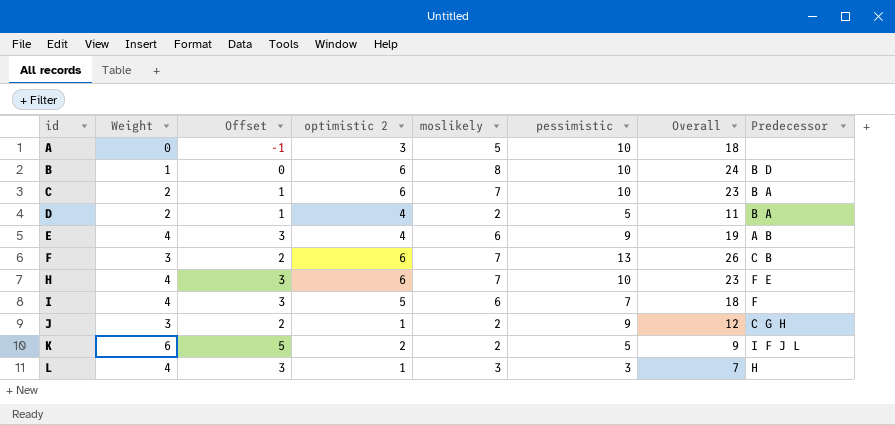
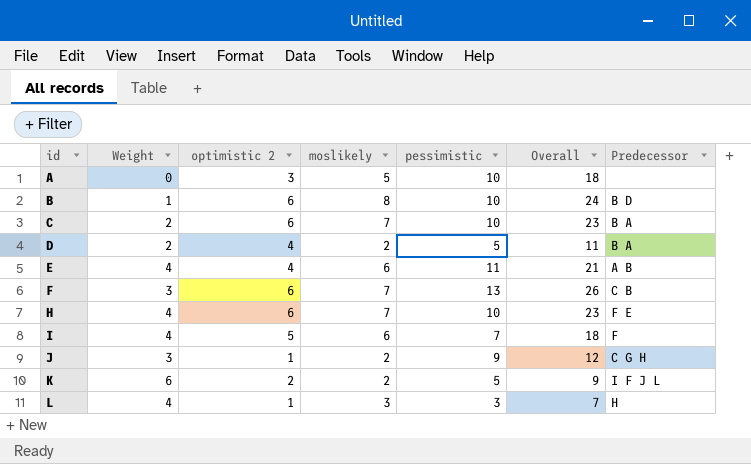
column Offset | formula: [Weight] - 1 -> none
E | pessimistic: 9 -> 11
E | Overall: 19 -> 21

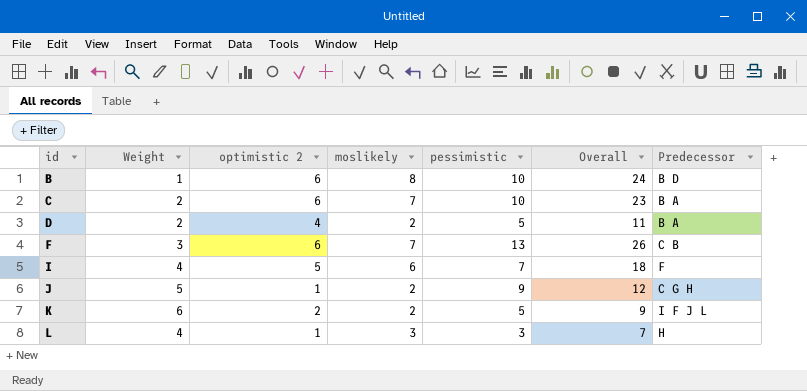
row A: 0 | 3 | 5 | 10 | 18 | none -> none
row E: 4 | 4 | 6 | 11 | 21 | A B -> none
row H: 4 | 6 | 7 | 10 | 23 | F E -> none
J | Weight: 3 -> 5

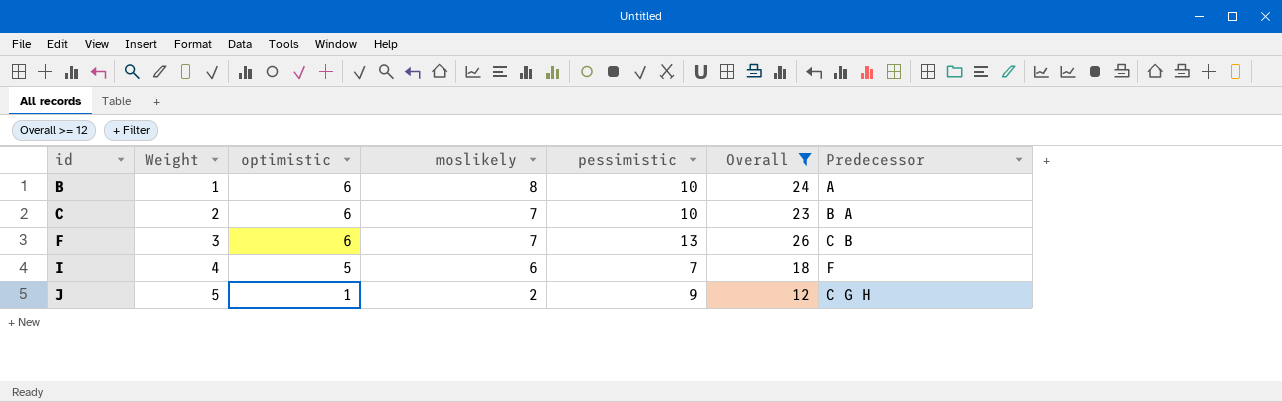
filter: none -> Overall >= 12
column name: optimistic 2 -> optimistic
B | Predecessor: B D -> A

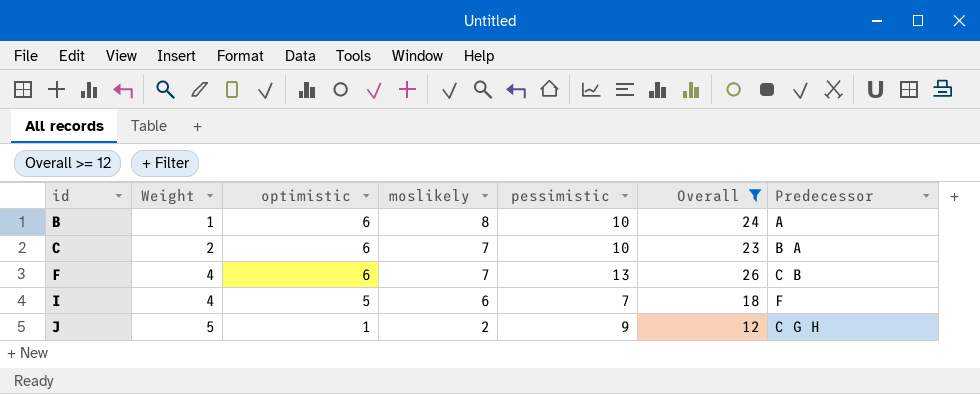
F | Weight: 3 -> 4

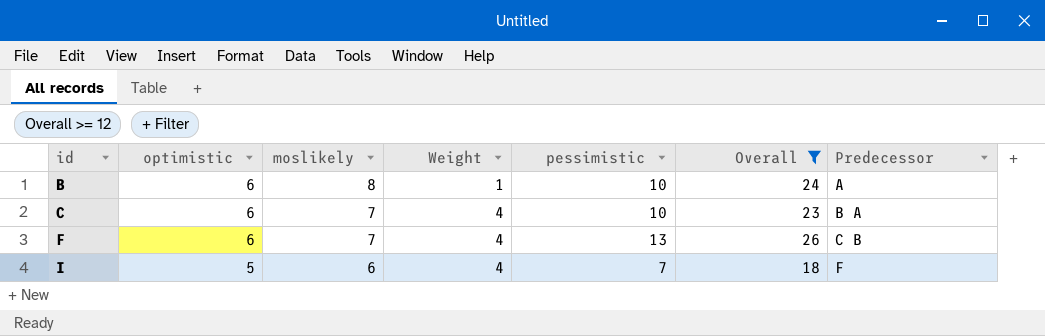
column Weight | position: 2 -> 4
row J: 5 | 1 | 2 | 9 | 12 | C G H -> none
C | Weight: 2 -> 4

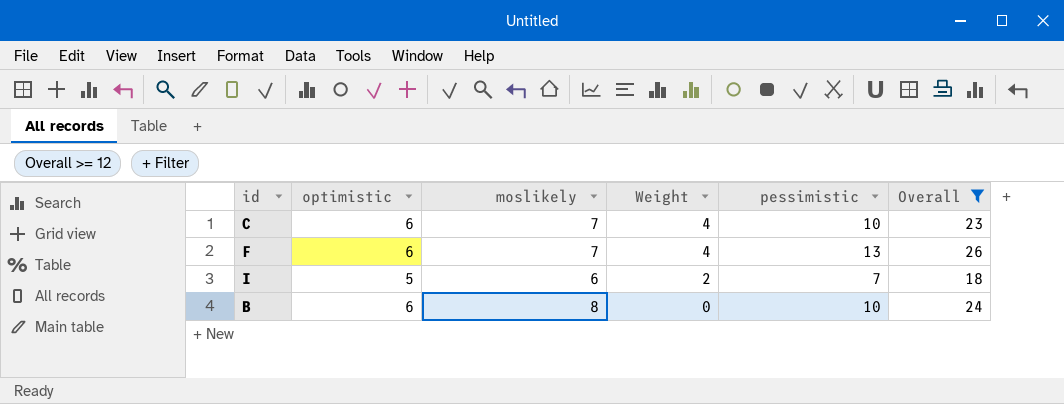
row order: id ascending -> Weight descending
column Predecessor | position: 7 -> none
I | Weight: 4 -> 2
B | Weight: 1 -> 0

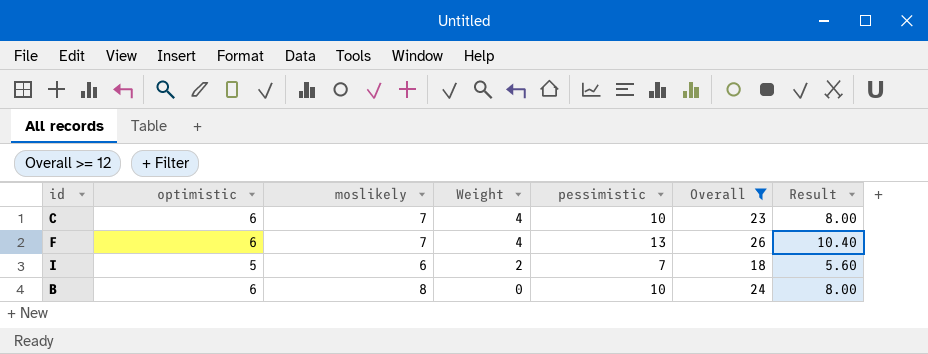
column Result | formula: none -> [pessimistic] * 0.8

